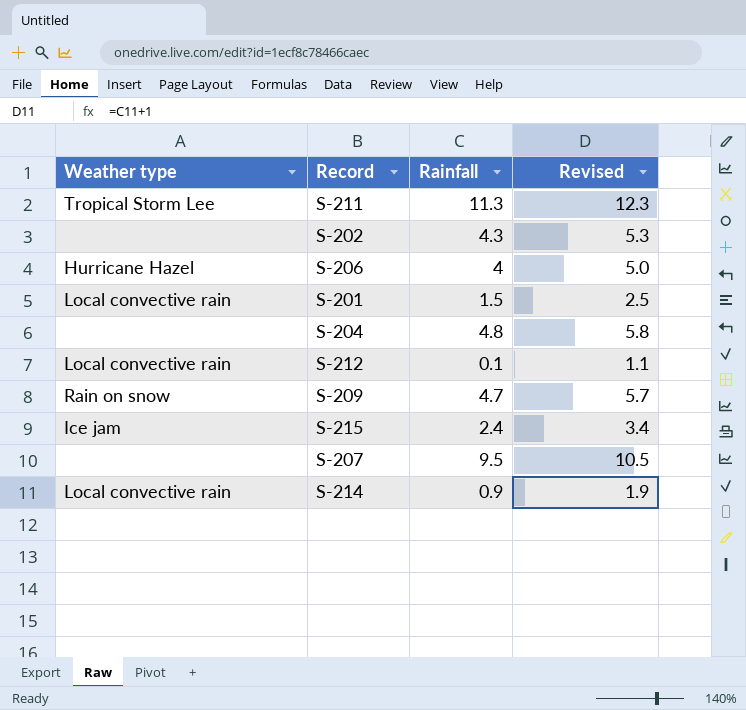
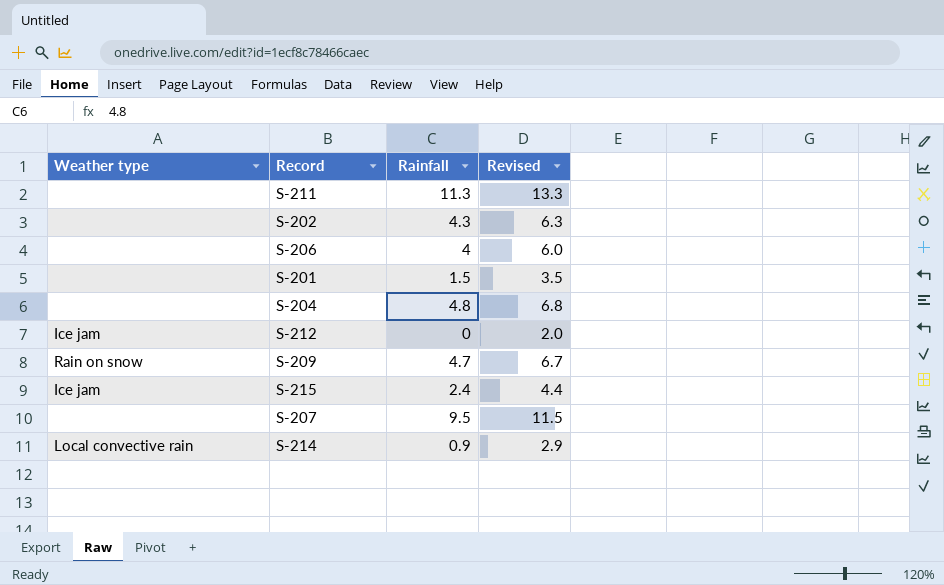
column Revised | formula: [Rainfall] + 1 -> [Rainfall] + 2
S-211 | Weather type: Tropical Storm Lee -> none
S-206 | Weather type: Hurricane Hazel -> none
S-201 | Weather type: Local convective rain -> none
S-212 | Weather type: Local convective rain -> Ice jam
S-212 | Rainfall: 0.1 -> 0

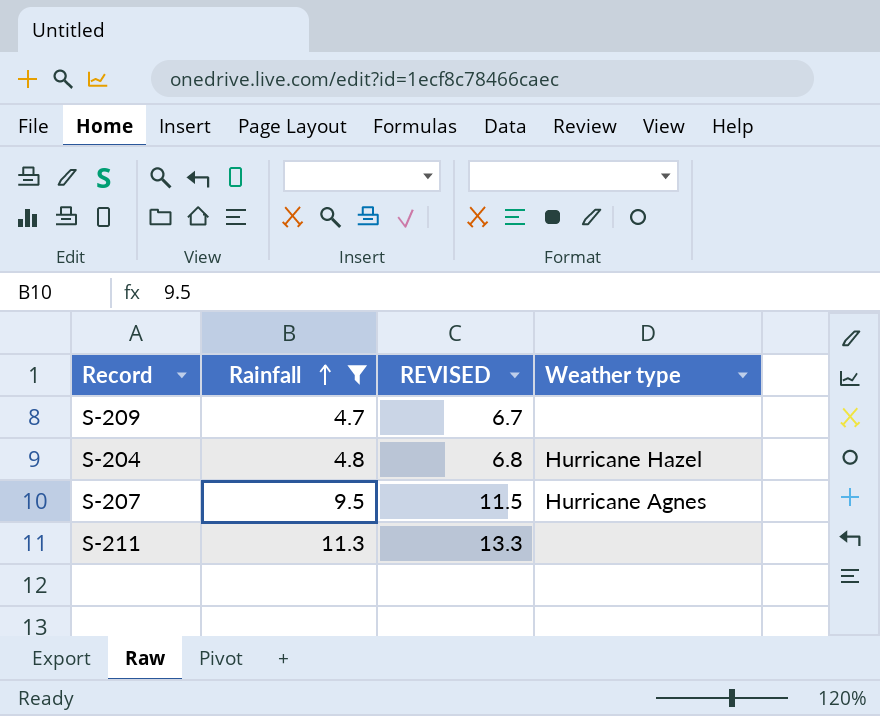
filter: none -> Rainfall >= 4.7
row order: none -> Rainfall ascending
column name: Revised -> REVISED
column Weather type | position: 1 -> 4
S-209 | Weather type: Rain on snow -> none
S-204 | Weather type: none -> Hurricane Hazel
S-207 | Weather type: none -> Hurricane Agnes

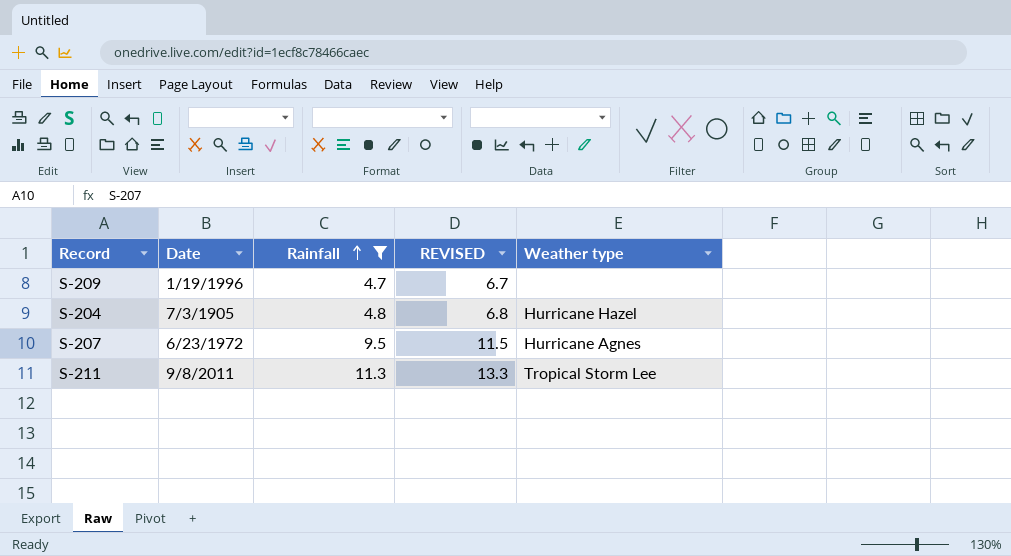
column Date | position: none -> 2
S-211 | Weather type: none -> Tropical Storm Lee

